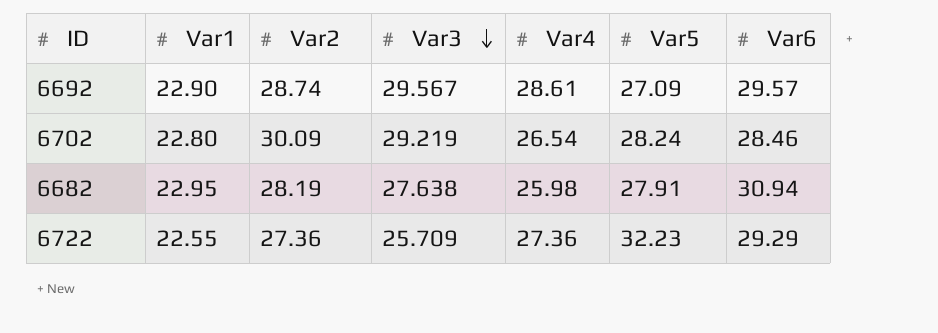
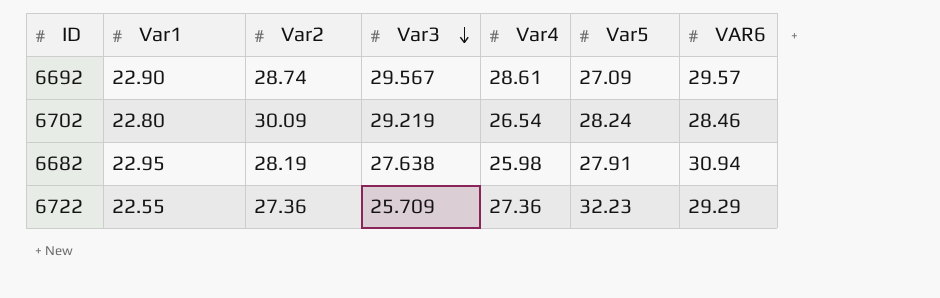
column name: Var6 -> VAR6

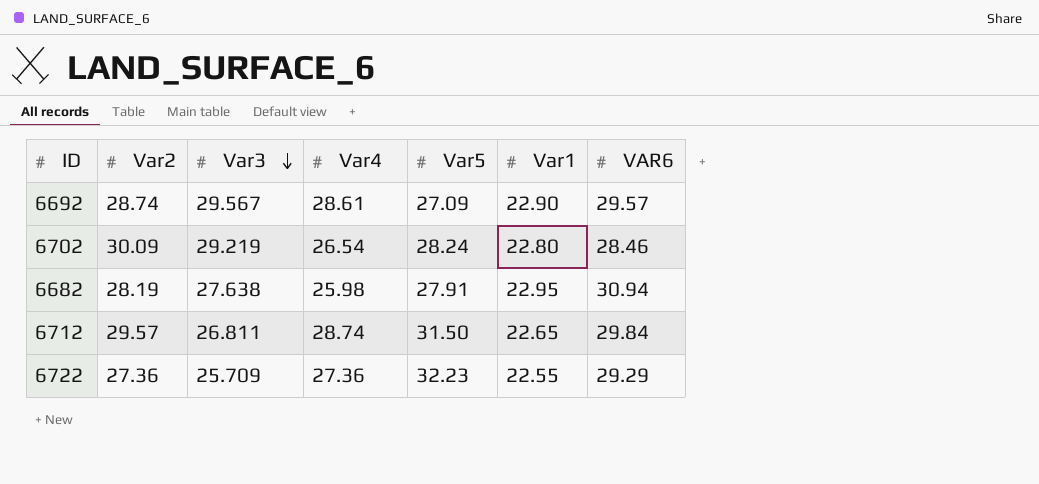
column Var1 | position: 2 -> 6
row 6712: none -> 29.57 | 26.811 | 28.74 | 31.50 | 22.65 | 29.84

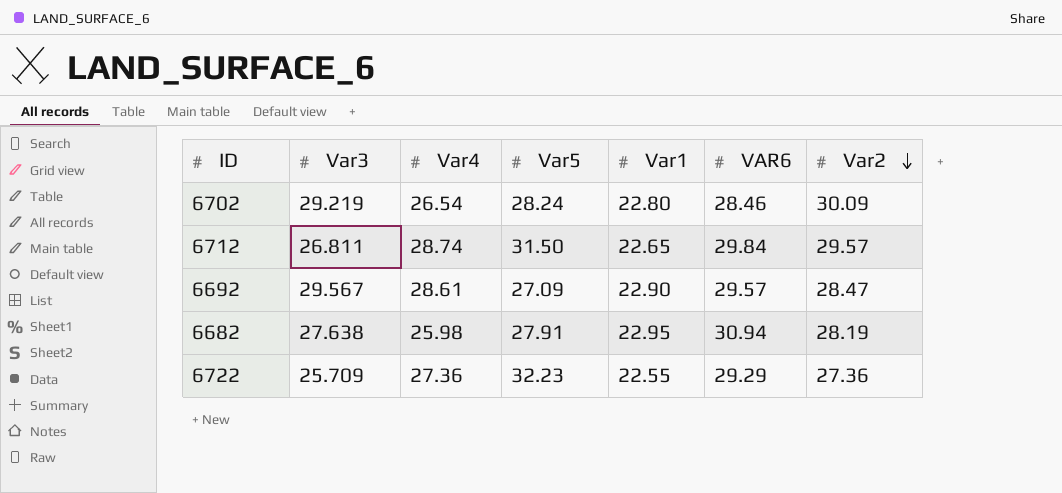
row order: Var3 descending -> Var2 descending
column Var2 | position: 2 -> 7
6692 | Var2: 28.74 -> 28.47

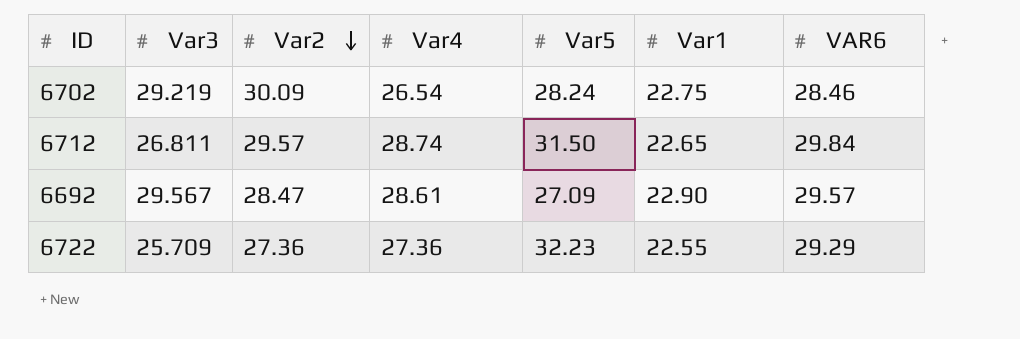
column Var2 | position: 7 -> 3
row 6682: 27.638 | 25.98 | 27.91 | 22.95 | 30.94 | 28.19 -> none
6702 | Var1: 22.80 -> 22.75

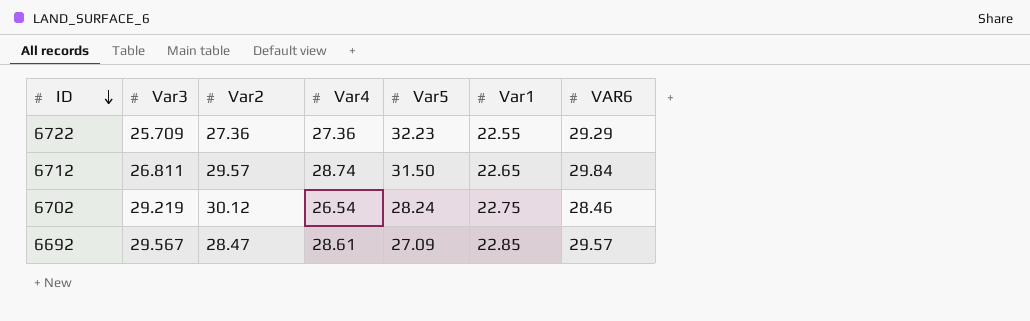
row order: Var2 descending -> ID descending
6702 | Var2: 30.09 -> 30.12
6692 | Var1: 22.90 -> 22.85

